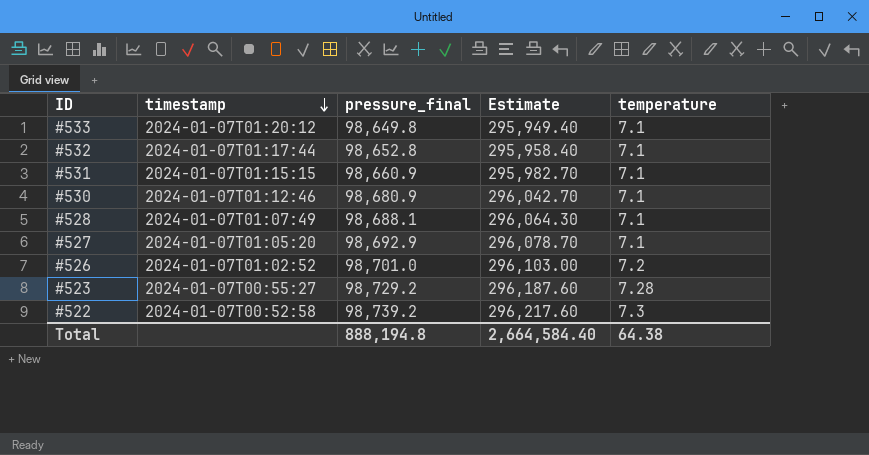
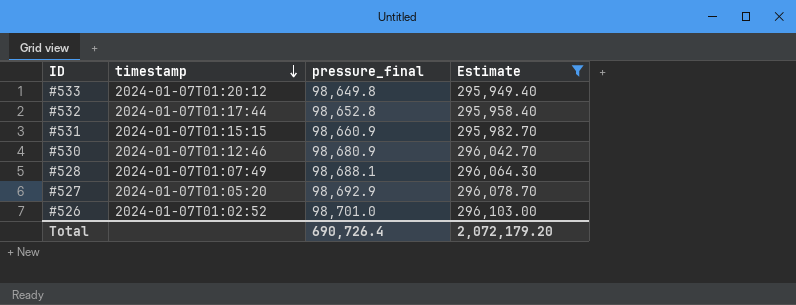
filter: none -> Estimate <= 296,103.00
column temperature | position: 5 -> none
Total | pressure_final: 888,194.8 -> 690,726.4
Total | Estimate: 2,664,584.40 -> 2,072,179.20

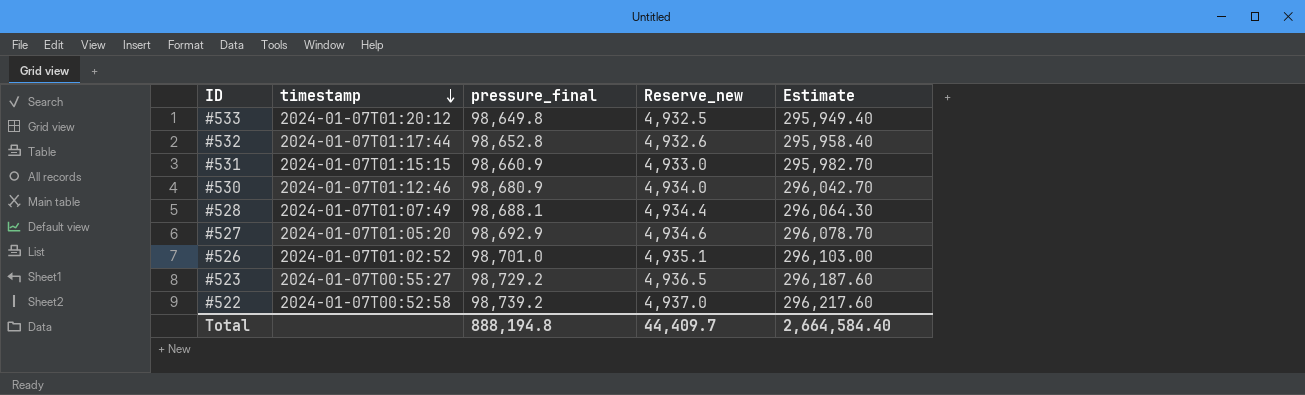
filter: Estimate <= 296,103.00 -> none
column Reserve_new | formula: none -> [pressure_final] * 0.05
Total | pressure_final: 690,726.4 -> 888,194.8
Total | Estimate: 2,072,179.20 -> 2,664,584.40

